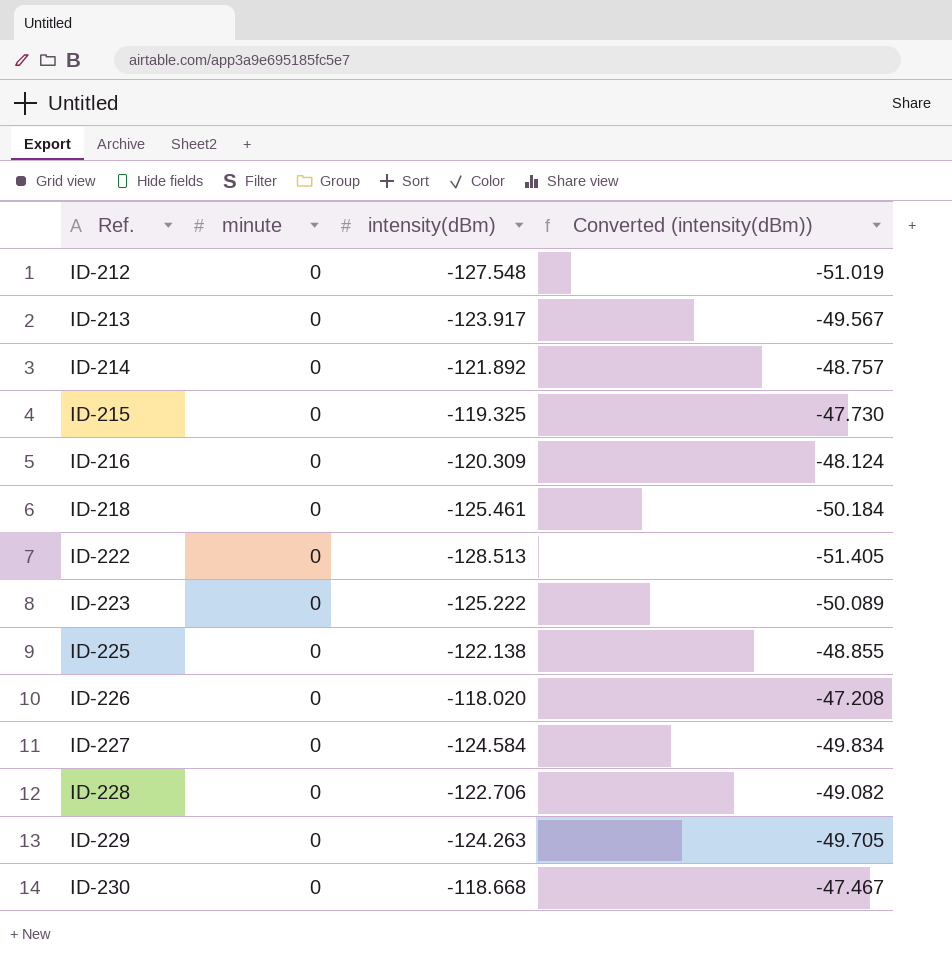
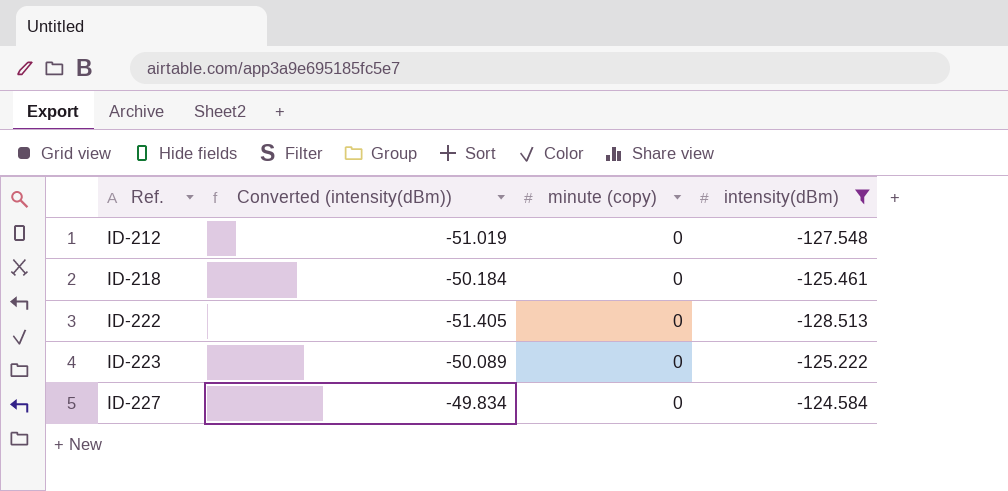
filter: none -> intensity(dBm) <= -124.584
column Converted (intensity(dBm)) | position: 4 -> 2
column name: minute -> minute (copy)

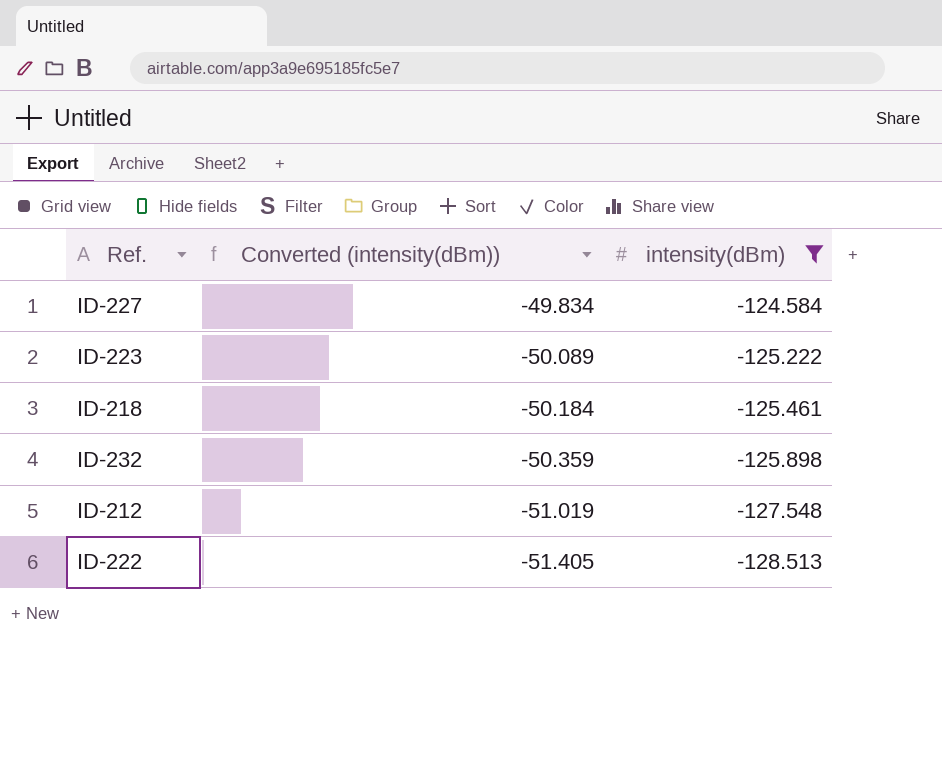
row order: Ref. ascending -> Converted (intensity(dBm)) descending
column minute (copy) | position: 3 -> none
row ID-232: none -> -50.359 | -125.898

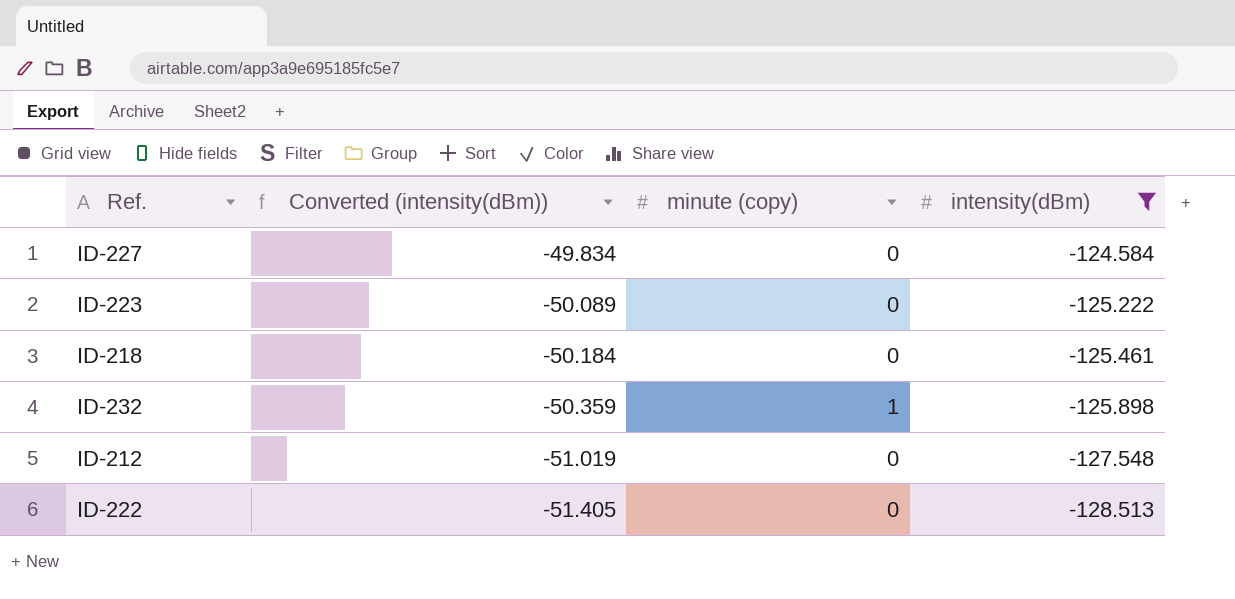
column minute (copy) | position: none -> 3

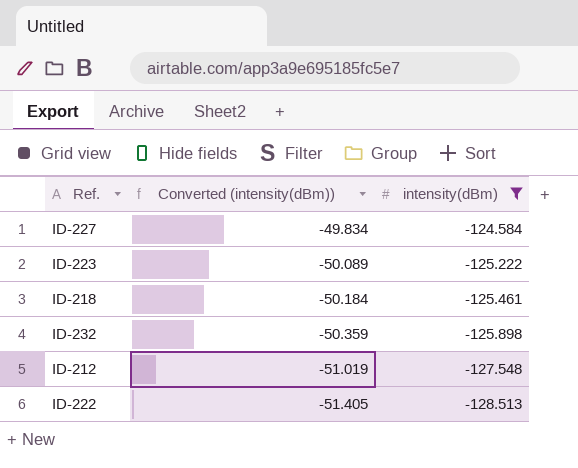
column minute (copy) | position: 3 -> none

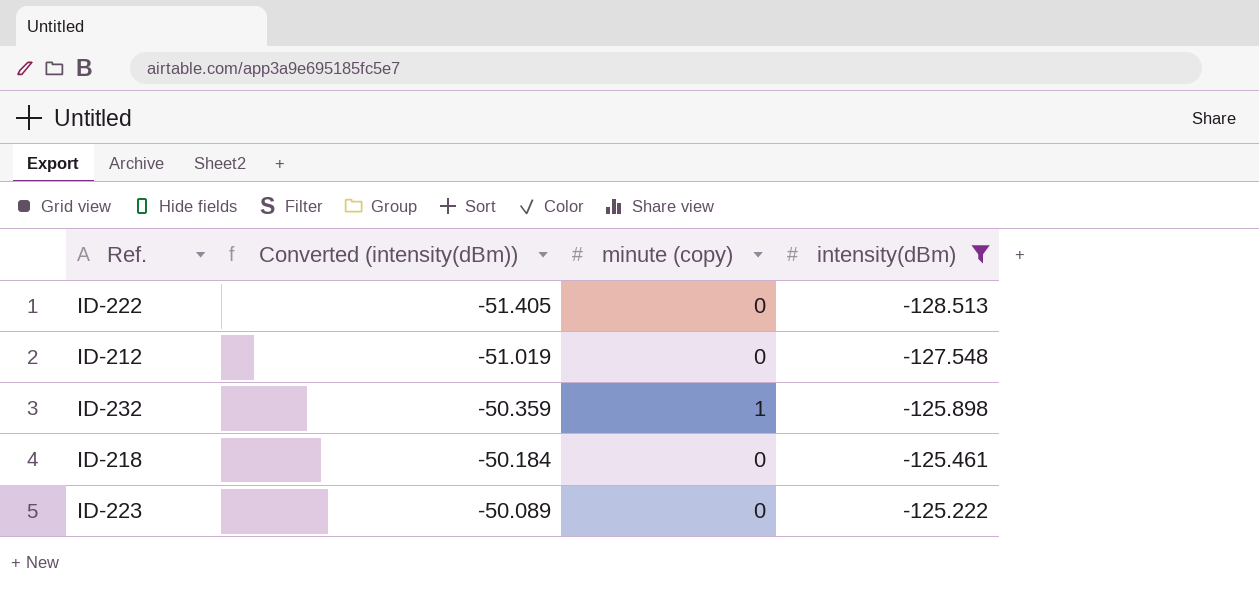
row order: Converted (intensity(dBm)) descending -> Converted (intensity(dBm)) ascending
column minute (copy) | position: none -> 3
row ID-227: -49.834 | -124.584 -> none

